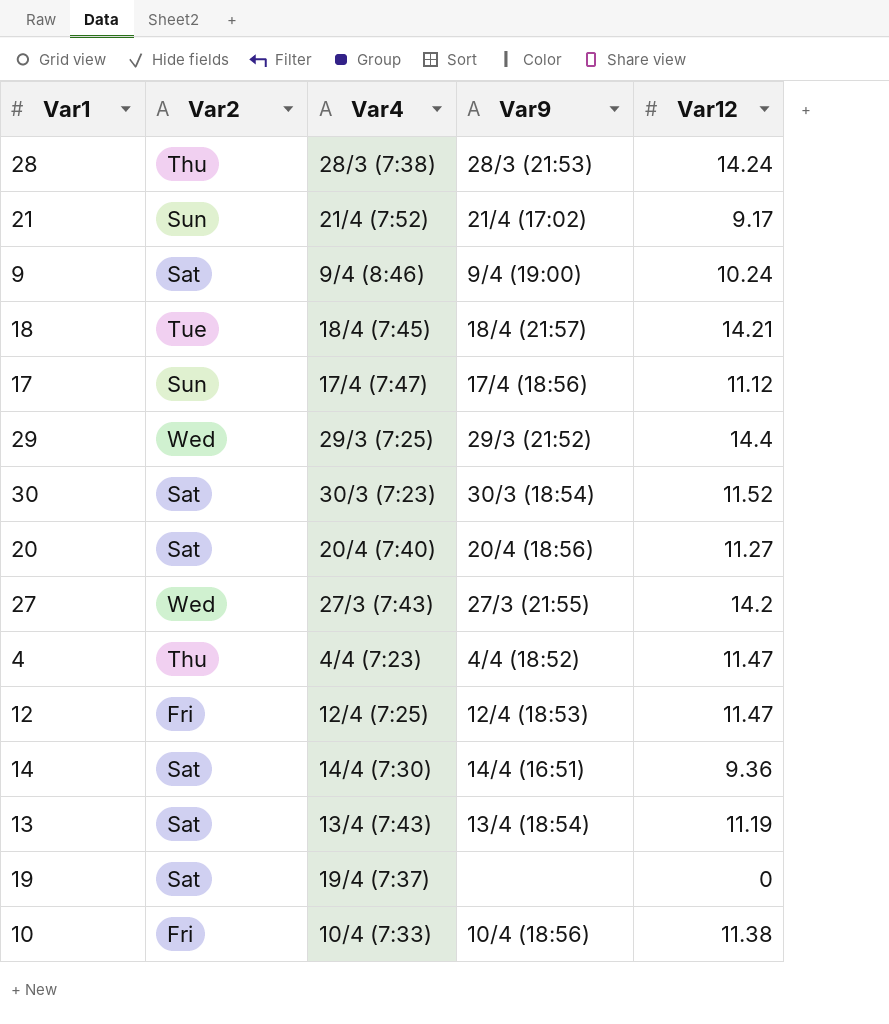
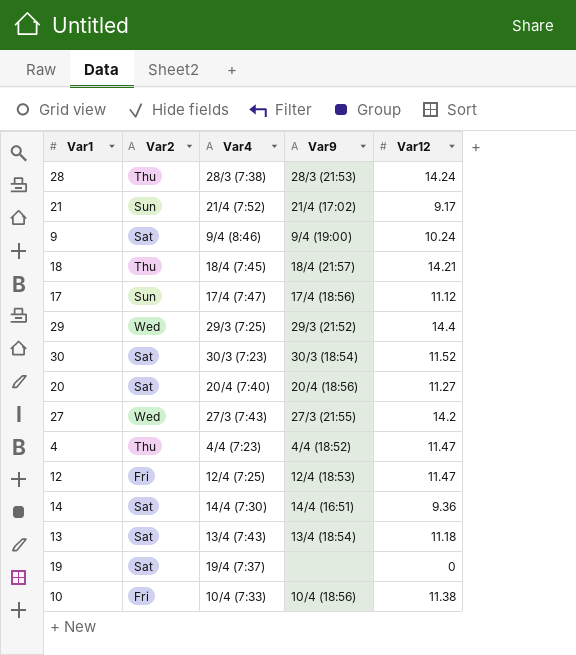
18 | Var2: Tue -> Thu
13 | Var12: 11.19 -> 11.18

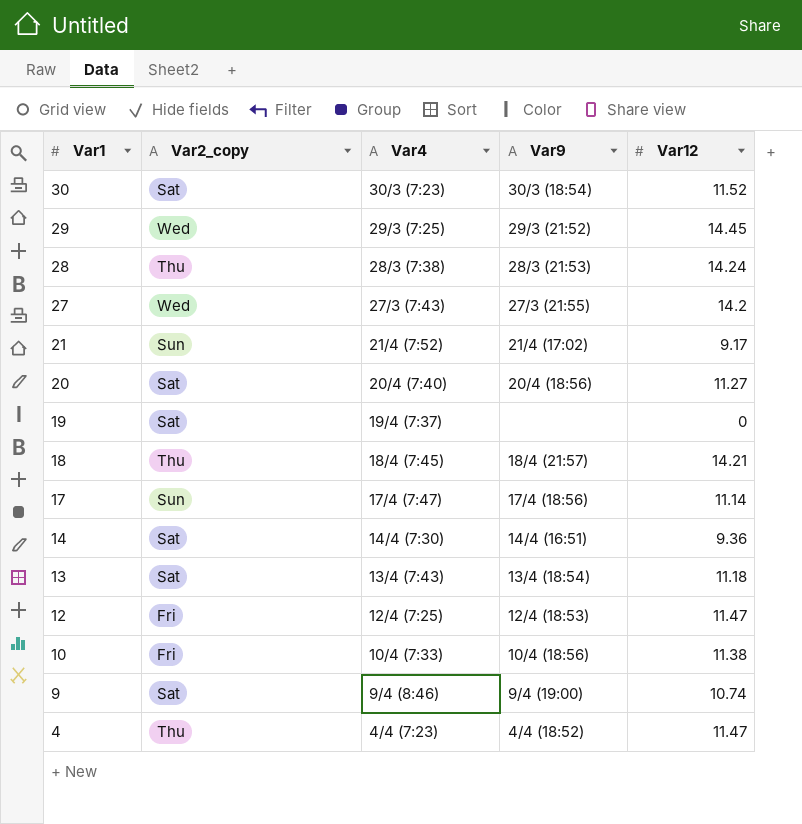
row order: none -> Var1 descending
column name: Var2 -> Var2_copy
29 | Var12: 14.4 -> 14.45
17 | Var12: 11.12 -> 11.14
9 | Var12: 10.24 -> 10.74

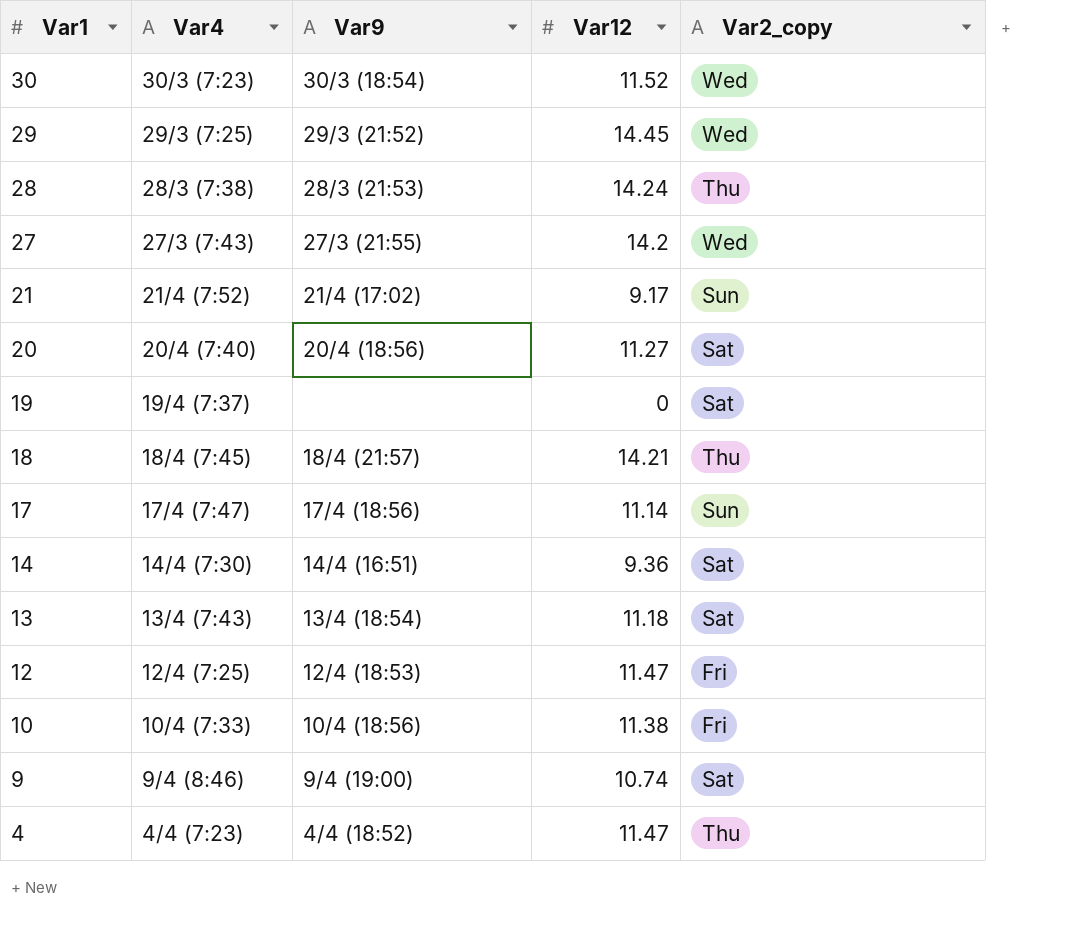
column Var2_copy | position: 2 -> 5
30 | Var2_copy: Sat -> Wed

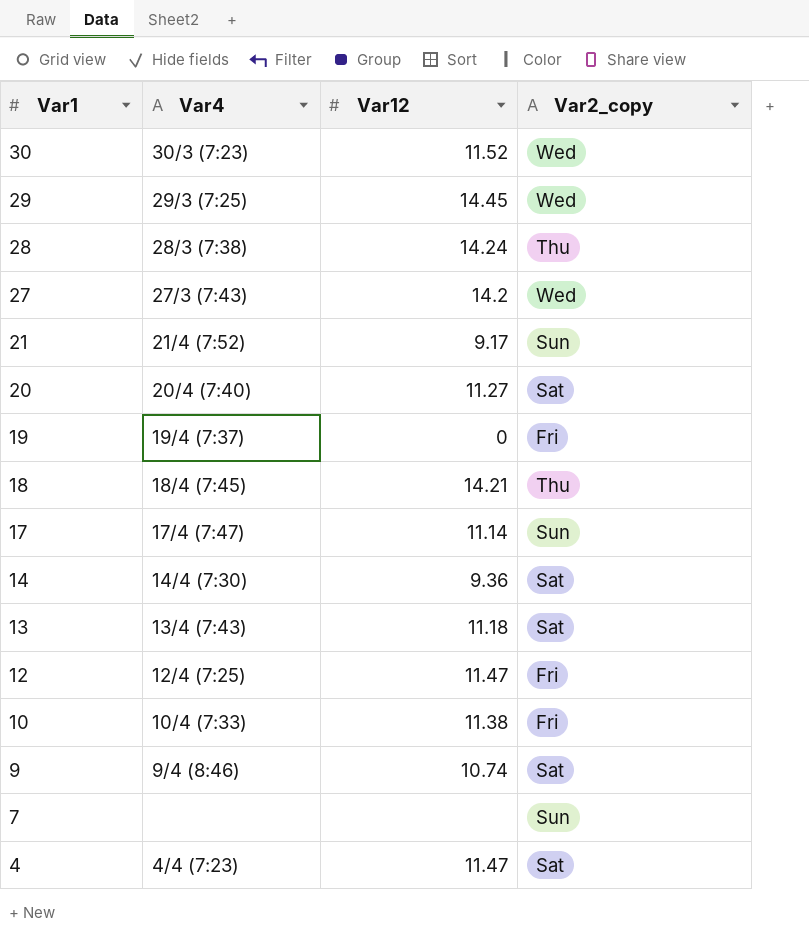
column Var9 | position: 3 -> none
19 | Var2_copy: Sat -> Fri
row 7: none -> none | none | Sun
4 | Var2_copy: Thu -> Sat

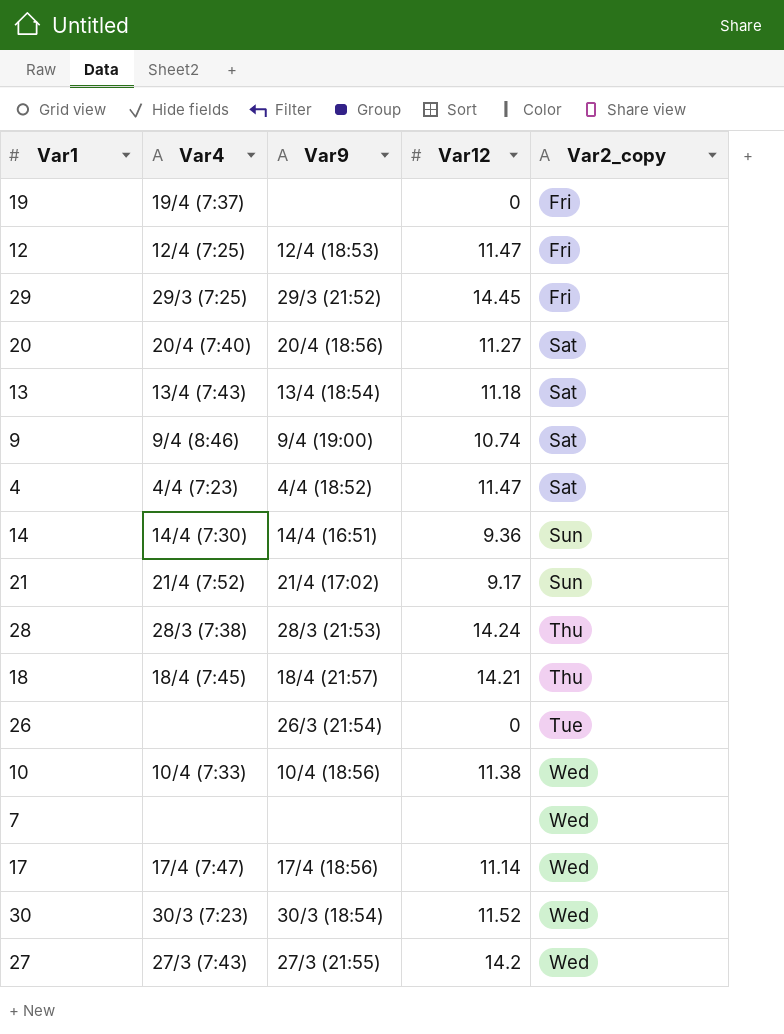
row order: Var1 descending -> Var2_copy ascending
column Var9 | position: none -> 3
29 | Var2_copy: Wed -> Fri
14 | Var2_copy: Sat -> Sun
row 26: none -> none | 26/3 (21:54) | 0 | Tue
10 | Var2_copy: Fri -> Wed
7 | Var2_copy: Sun -> Wed
17 | Var2_copy: Sun -> Wed

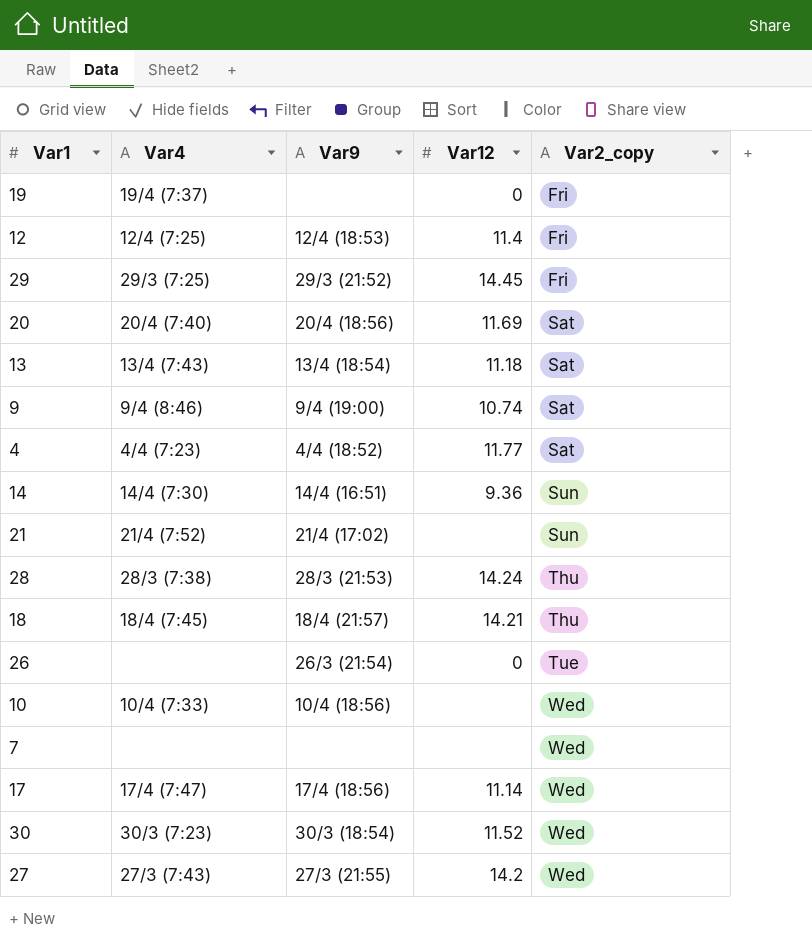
12 | Var12: 11.47 -> 11.4
20 | Var12: 11.27 -> 11.69
4 | Var12: 11.47 -> 11.77
21 | Var12: 9.17 -> none
10 | Var12: 11.38 -> none

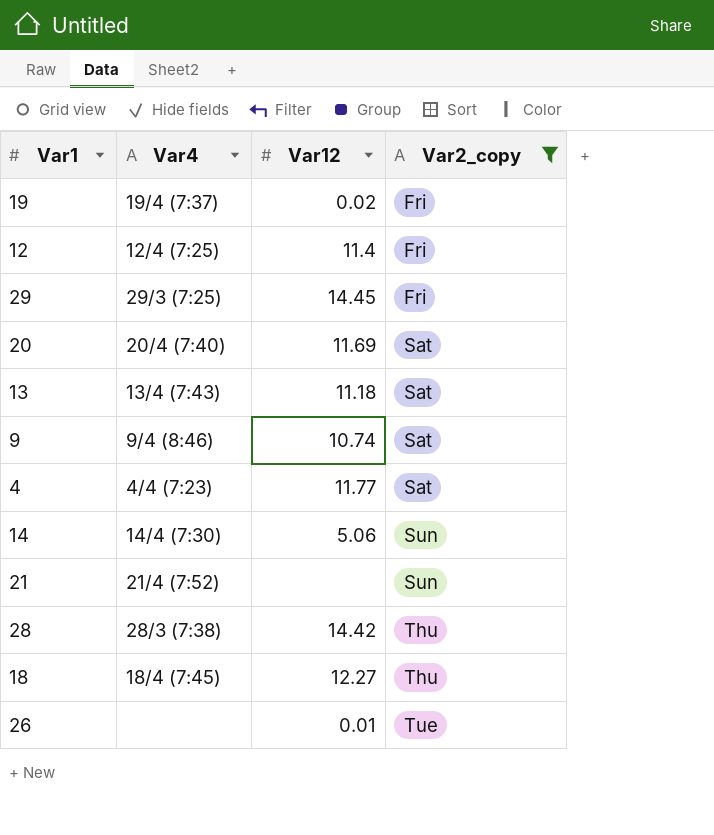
filter: none -> Var2_copy != Wed
column Var9 | position: 3 -> none
19 | Var12: 0 -> 0.02
14 | Var12: 9.36 -> 5.06
28 | Var12: 14.24 -> 14.42
18 | Var12: 14.21 -> 12.27
26 | Var12: 0 -> 0.01

